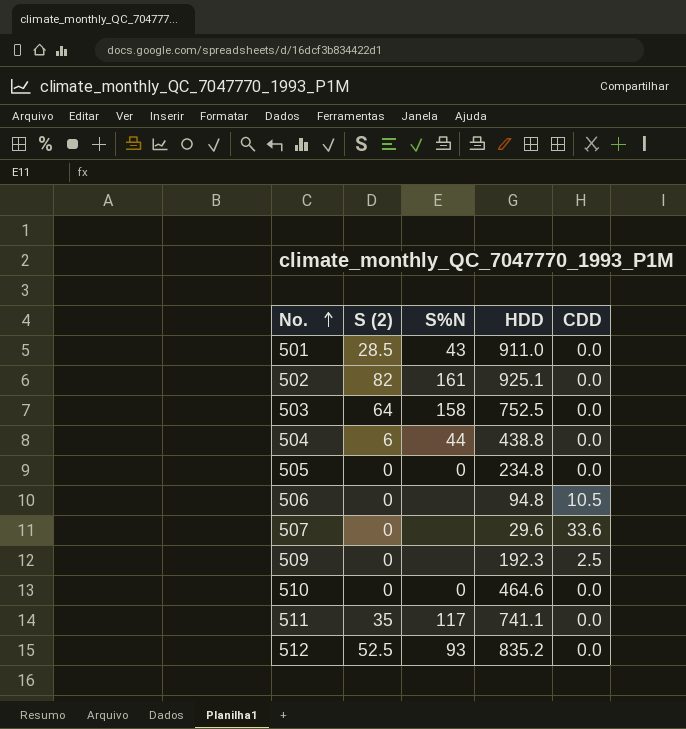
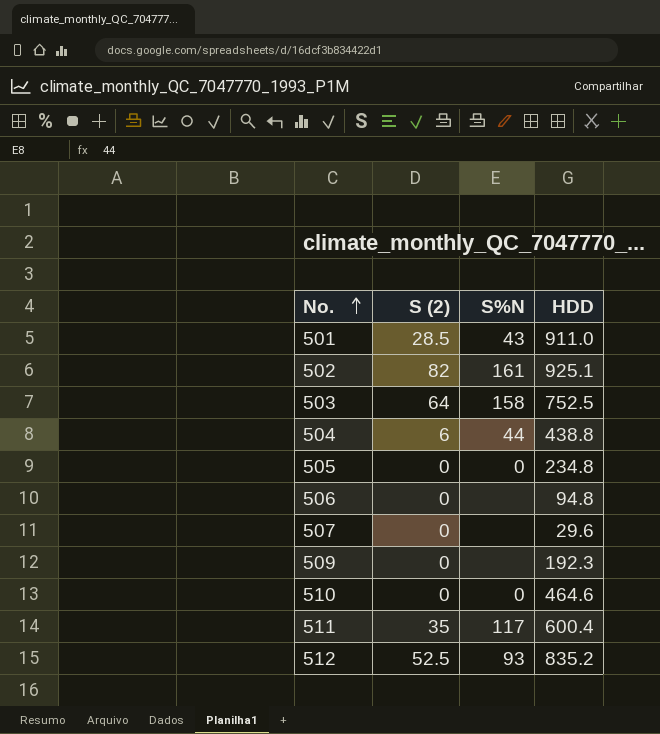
column CDD | position: 5 -> none
511 | HDD: 741.1 -> 600.4

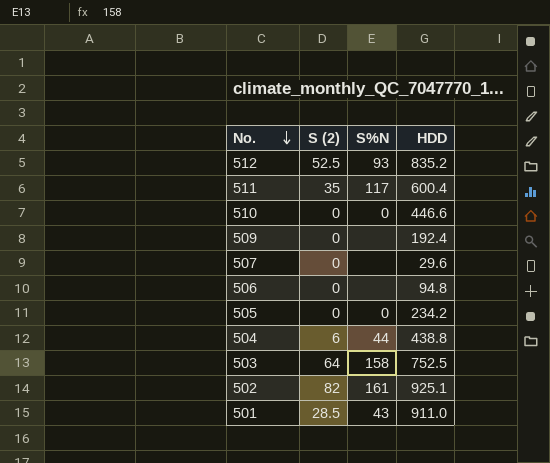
row order: No. ascending -> No. descending
510 | HDD: 464.6 -> 446.6
509 | HDD: 192.3 -> 192.4
505 | HDD: 234.8 -> 234.2

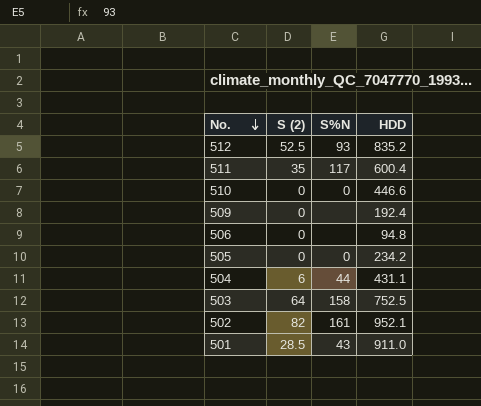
row 507: 0 | none | 29.6 -> none
504 | HDD: 438.8 -> 431.1
502 | HDD: 925.1 -> 952.1

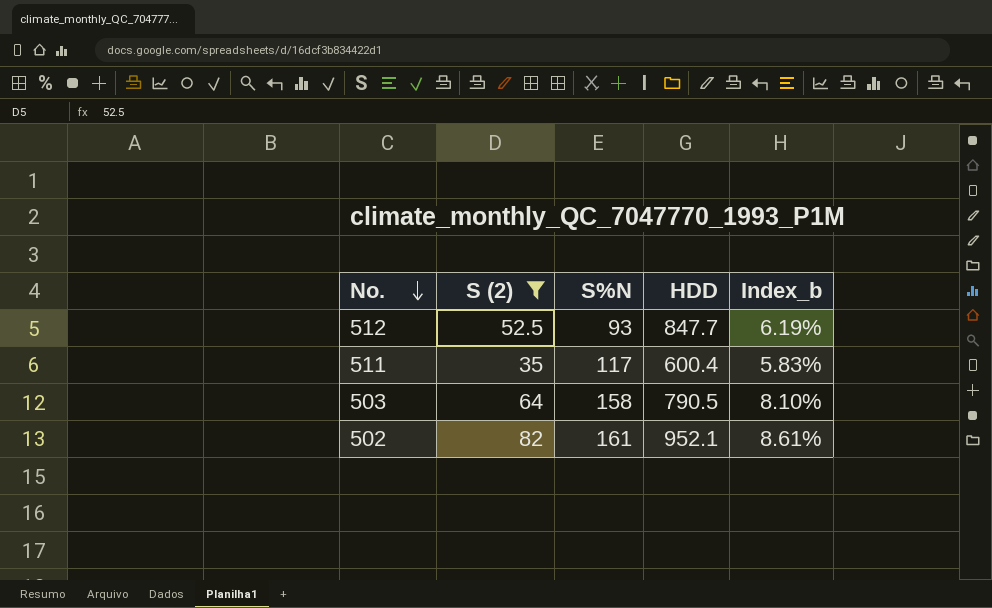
filter: none -> S (2) >= 35
column Index_b | formula: none -> [S (2)] / [HDD]
512 | HDD: 835.2 -> 847.7
503 | HDD: 752.5 -> 790.5

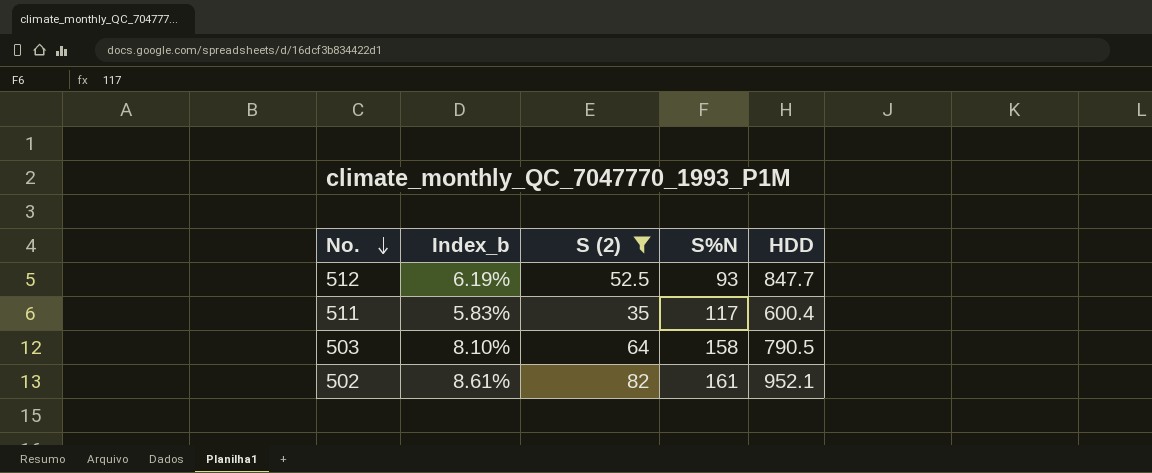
column Index_b | position: 5 -> 2

